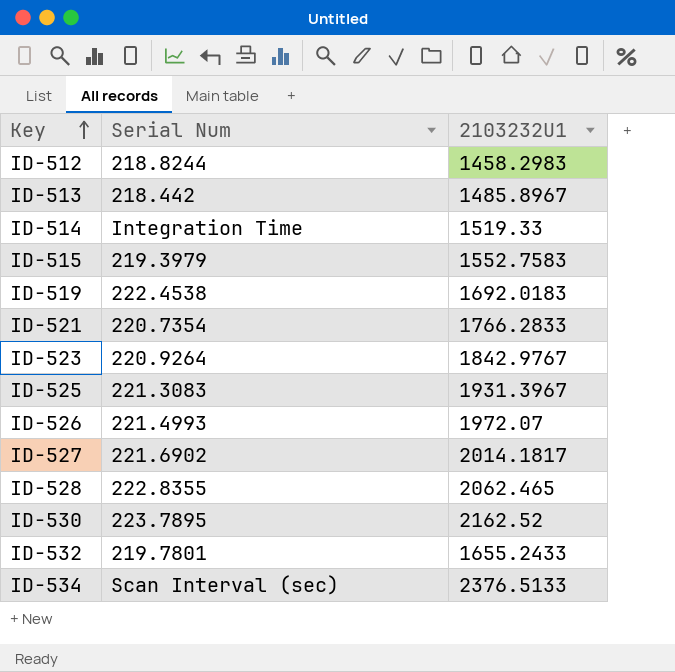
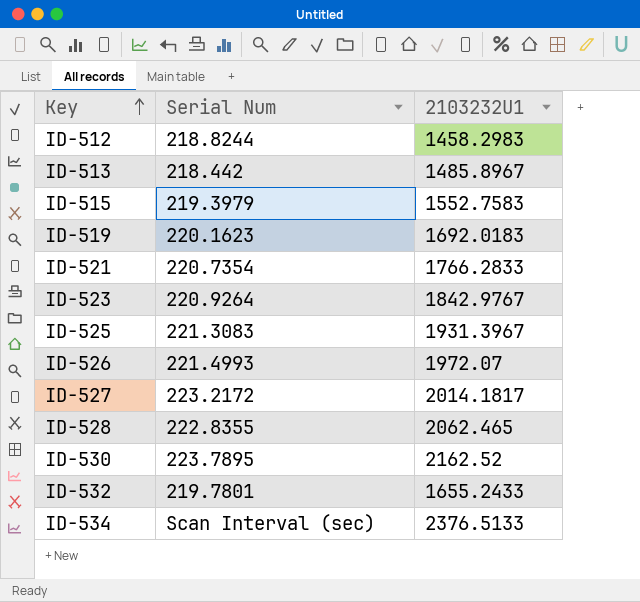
row ID-514: Integration Time | 1519.33 -> none
ID-519 | Serial Num: 222.4538 -> 220.1623
ID-527 | Serial Num: 221.6902 -> 223.2172

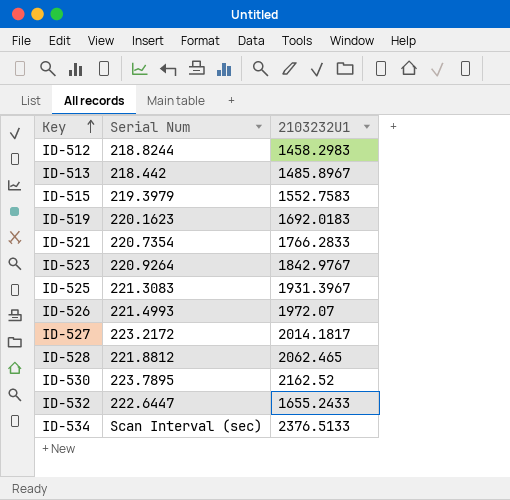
ID-528 | Serial Num: 222.8355 -> 221.8812
ID-532 | Serial Num: 219.7801 -> 222.6447

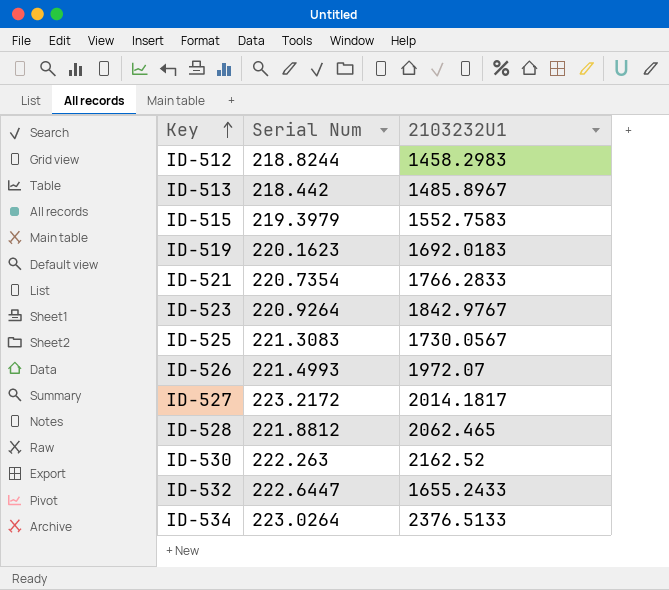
ID-525 | 2103232U1: 1931.3967 -> 1730.0567
ID-530 | Serial Num: 223.7895 -> 222.263
ID-534 | Serial Num: Scan Interval (sec) -> 223.0264

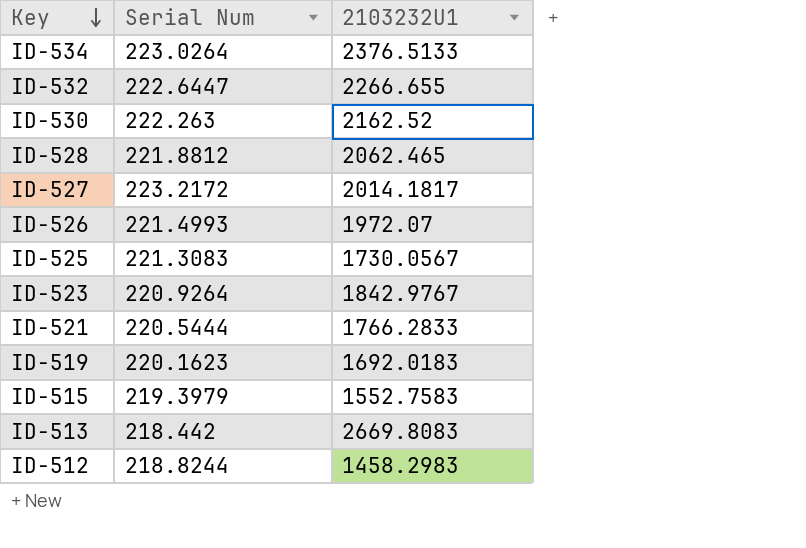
row order: Key ascending -> Key descending
ID-532 | 2103232U1: 1655.2433 -> 2266.655
ID-521 | Serial Num: 220.7354 -> 220.5444
ID-513 | 2103232U1: 1485.8967 -> 2669.8083

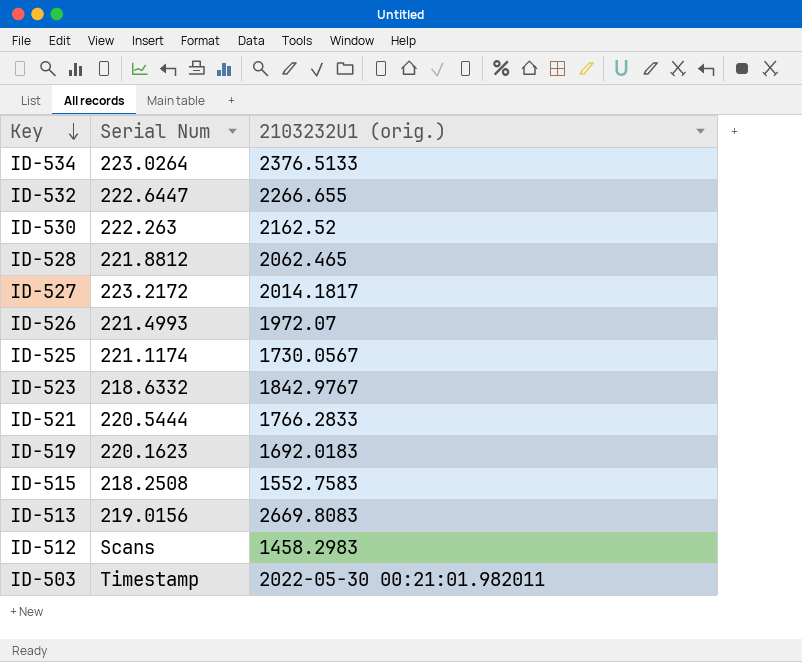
column name: 2103232U1 -> 2103232U1 (orig.)
ID-525 | Serial Num: 221.3083 -> 221.1174
ID-523 | Serial Num: 220.9264 -> 218.6332
ID-515 | Serial Num: 219.3979 -> 218.2508
ID-513 | Serial Num: 218.442 -> 219.0156
ID-512 | Serial Num: 218.8244 -> Scans
row ID-503: none -> Timestamp | 2022-05-30 00:21:01.982011

